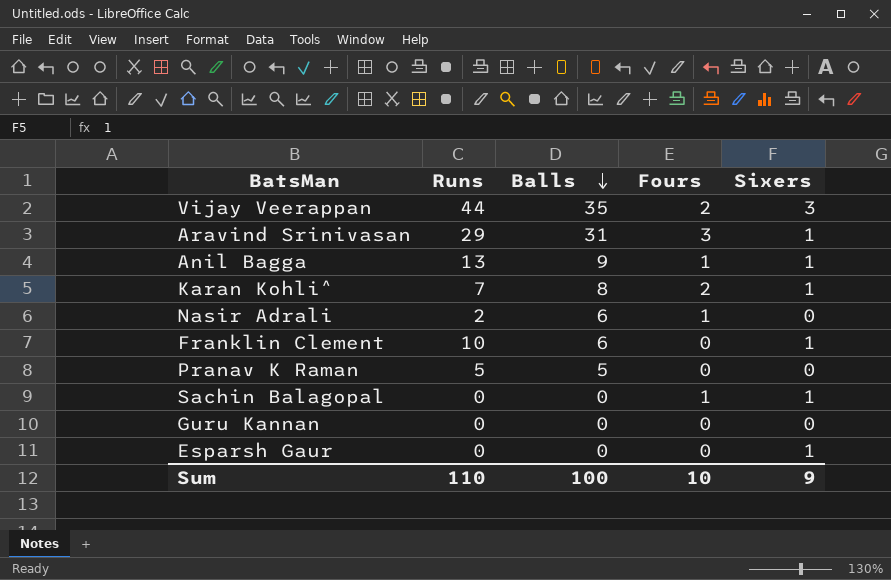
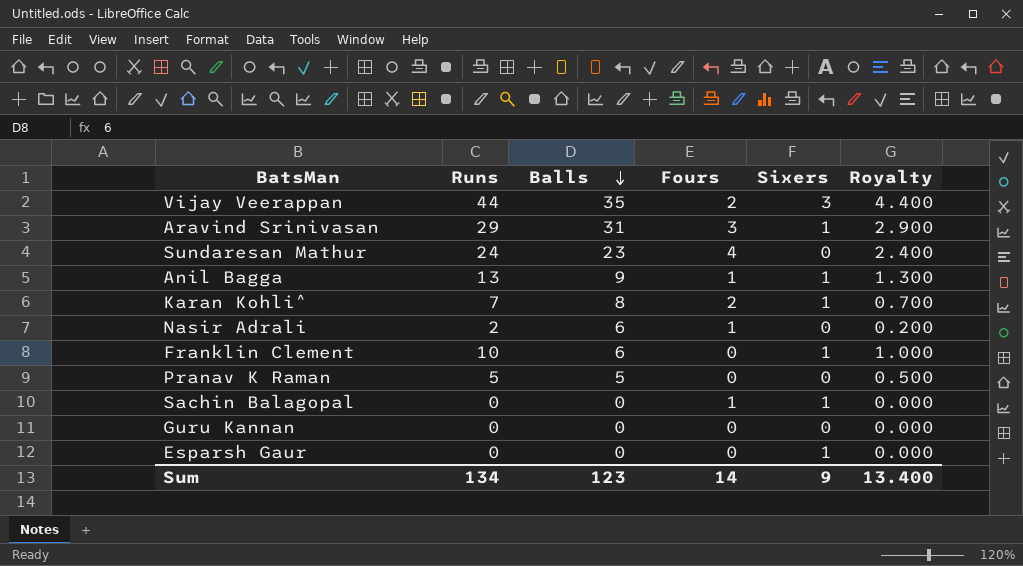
column Royalty | formula: none -> [Runs] * 0.1
row Sundaresan Mathur: none -> 24 | 23 | 4 | 0 | 2.400
Sum | Runs: 110 -> 134
Sum | Balls: 100 -> 123
Sum | Fours: 10 -> 14

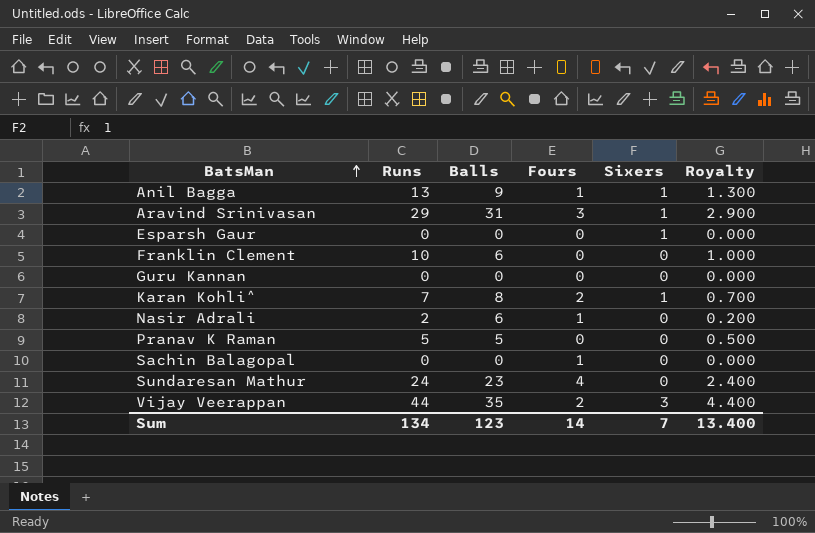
row order: Balls descending -> BatsMan ascending
Franklin Clement | Sixers: 1 -> 0
Sachin Balagopal | Sixers: 1 -> 0
Sum | Sixers: 9 -> 7

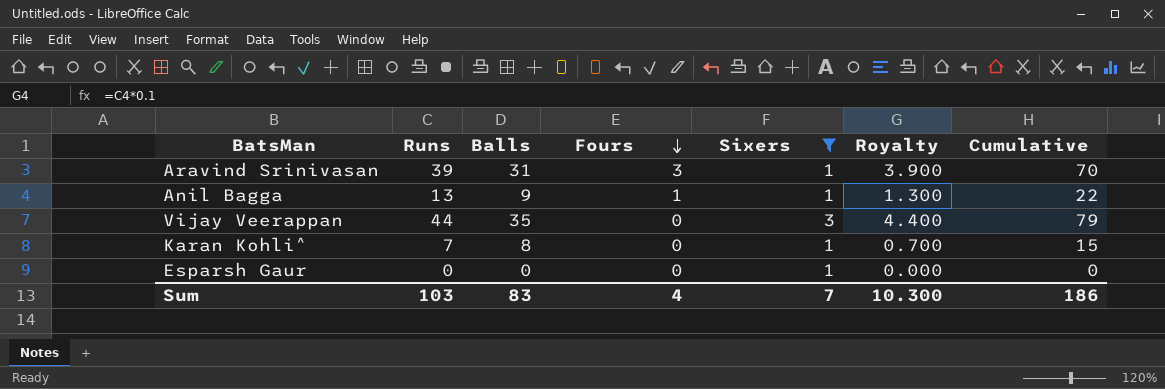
filter: none -> Sixers != 0
row order: BatsMan ascending -> Fours descending
column Cumulative | formula: none -> [Runs] + [Balls]
Aravind Srinivasan | Runs: 29 -> 39
Aravind Srinivasan | Royalty: 2.900 -> 3.900
Vijay Veerappan | Fours: 2 -> 0
Karan Kohli^ | Fours: 2 -> 0
Sum | Runs: 134 -> 103
Sum | Balls: 123 -> 83
Sum | Fours: 14 -> 4
Sum | Royalty: 13.400 -> 10.300

